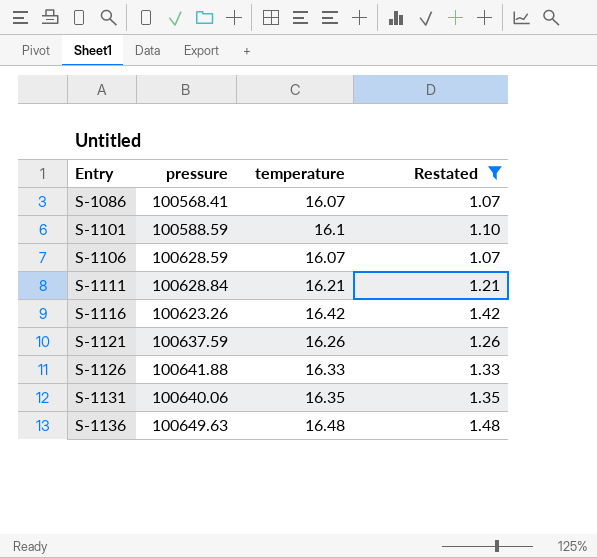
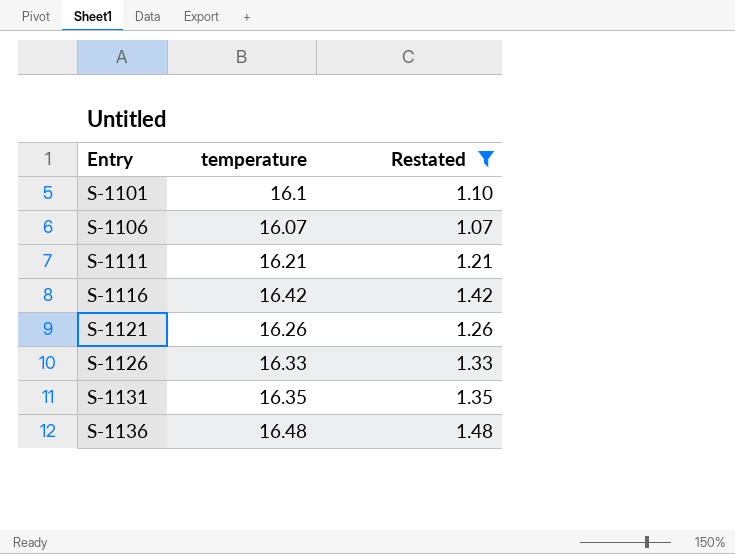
column pressure | position: 2 -> none
row S-1086: 100568.41 | 16.07 | 1.07 -> none

